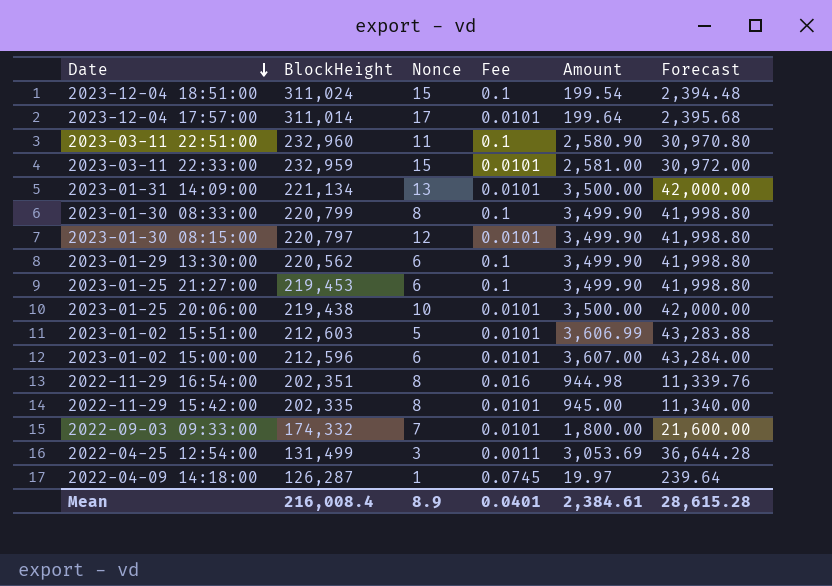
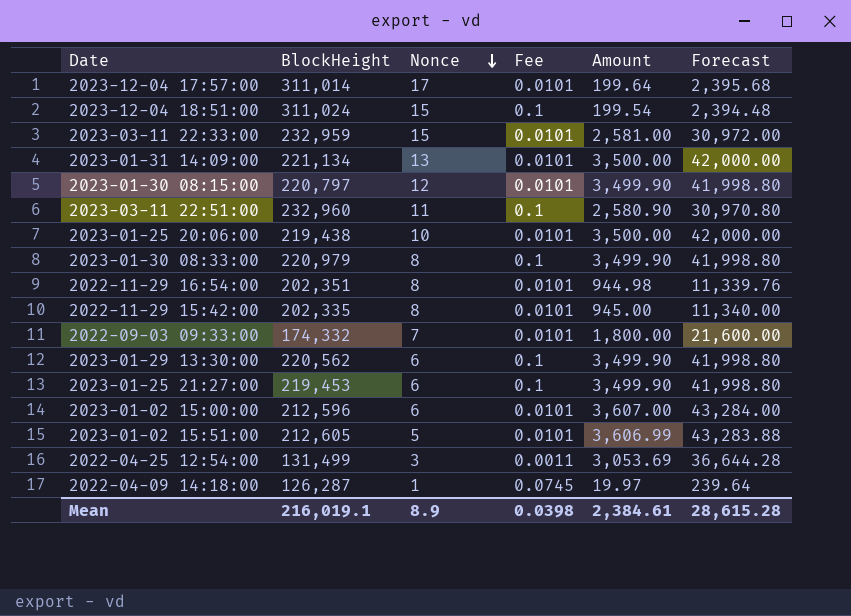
row order: Date descending -> Nonce descending
2023-01-30 08:33:00 | BlockHeight: 220,799 -> 220,979
2022-11-29 16:54:00 | Fee: 0.016 -> 0.0101
2023-01-02 15:51:00 | BlockHeight: 212,603 -> 212,605
Mean | BlockHeight: 216,008.4 -> 216,019.1
Mean | Fee: 0.0401 -> 0.0398

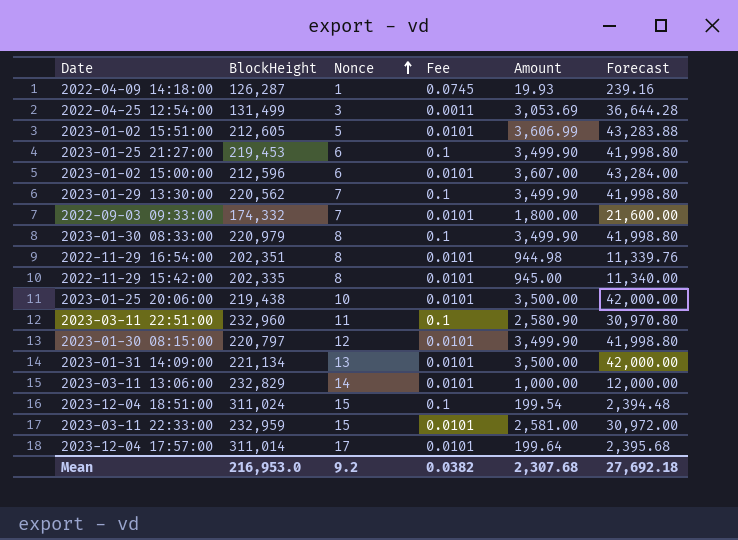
row order: Nonce descending -> Nonce ascending
2022-04-09 14:18:00 | Amount: 19.97 -> 19.93
2022-04-09 14:18:00 | Forecast: 239.64 -> 239.16
2023-01-29 13:30:00 | Nonce: 6 -> 7
row 2023-03-11 13:06:00: none -> 232,829 | 14 | 0.0101 | 1,000.00 | 12,000.00
Mean | BlockHeight: 216,019.1 -> 216,953.0
Mean | Nonce: 8.9 -> 9.2
Mean | Fee: 0.0398 -> 0.0382
Mean | Amount: 2,384.61 -> 2,307.68
Mean | Forecast: 28,615.28 -> 27,692.18

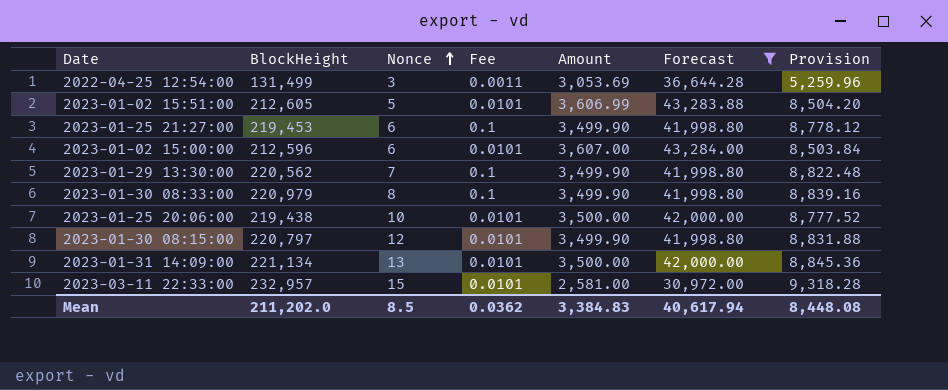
filter: none -> Forecast >= 30,972.00
column Provision | formula: none -> [BlockHeight] * 0.04
2023-03-11 22:33:00 | BlockHeight: 232,959 -> 232,957
Mean | BlockHeight: 216,953.0 -> 211,202.0
Mean | Nonce: 9.2 -> 8.5
Mean | Fee: 0.0382 -> 0.0362
Mean | Amount: 2,307.68 -> 3,384.83
Mean | Forecast: 27,692.18 -> 40,617.94

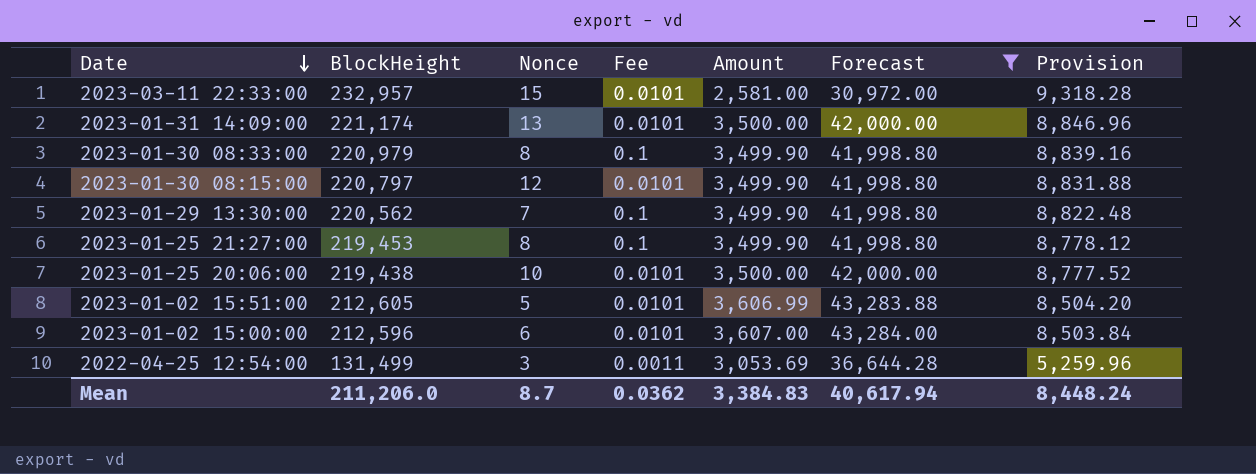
row order: Nonce ascending -> Date descending
2023-01-31 14:09:00 | BlockHeight: 221,134 -> 221,174
2023-01-31 14:09:00 | Provision: 8,845.36 -> 8,846.96
2023-01-25 21:27:00 | Nonce: 6 -> 8
Mean | BlockHeight: 211,202.0 -> 211,206.0
Mean | Nonce: 8.5 -> 8.7
Mean | Provision: 8,448.08 -> 8,448.24

